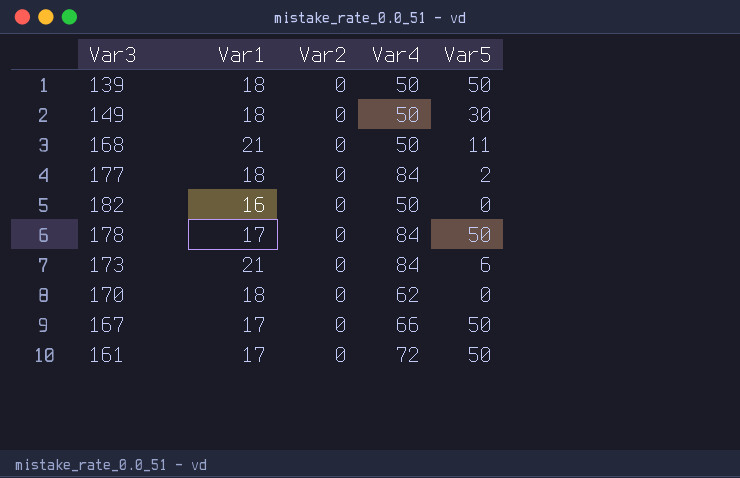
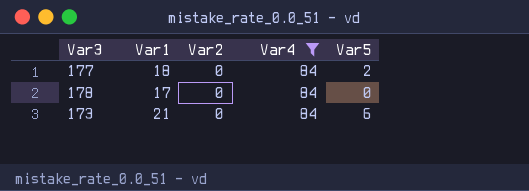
filter: none -> Var4 = 84
178 | Var5: 50 -> 0

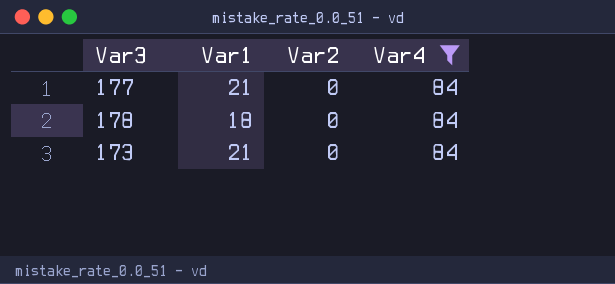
column Var5 | position: 5 -> none
177 | Var1: 18 -> 21
178 | Var1: 17 -> 18

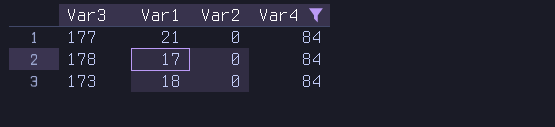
178 | Var1: 18 -> 17
173 | Var1: 21 -> 18

